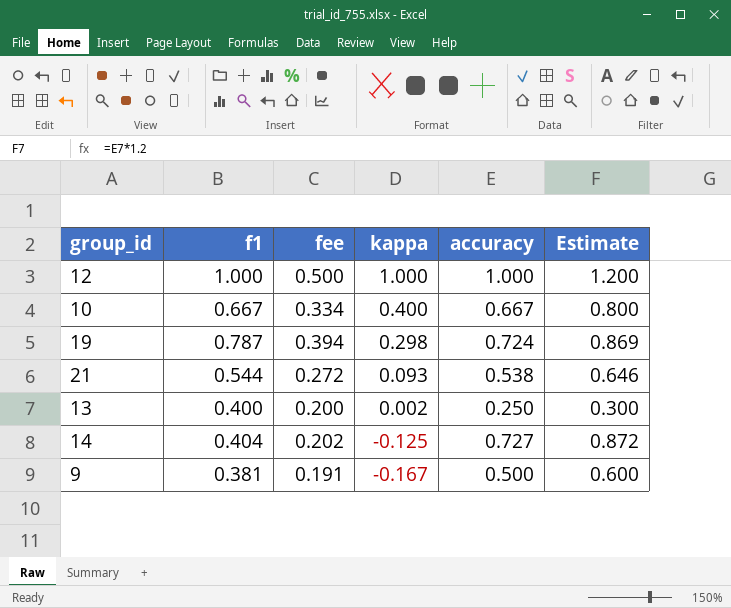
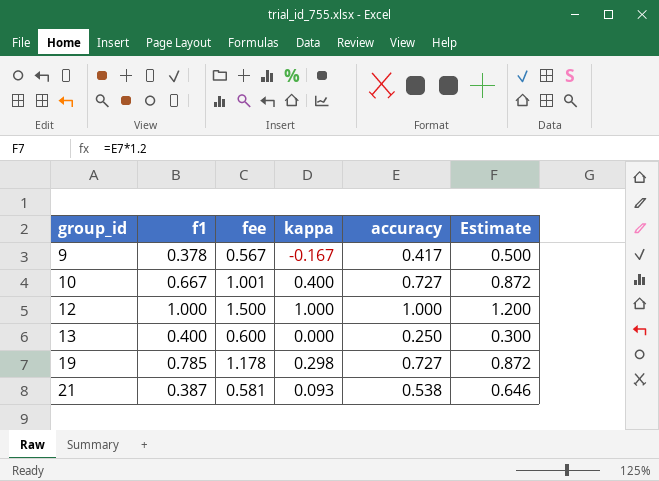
row order: kappa descending -> group_id ascending
column fee | formula: [f1] * 0.5 -> [f1] * 1.5
row 14: 0.404 | 0.202 | -0.125 | 0.727 | 0.872 -> none
9 | f1: 0.381 -> 0.378
9 | accuracy: 0.500 -> 0.417
9 | Estimate: 0.600 -> 0.500
10 | accuracy: 0.667 -> 0.727
10 | Estimate: 0.800 -> 0.872
13 | kappa: 0.002 -> 0.000
19 | f1: 0.787 -> 0.785
19 | accuracy: 0.724 -> 0.727
19 | Estimate: 0.869 -> 0.872
21 | f1: 0.544 -> 0.387

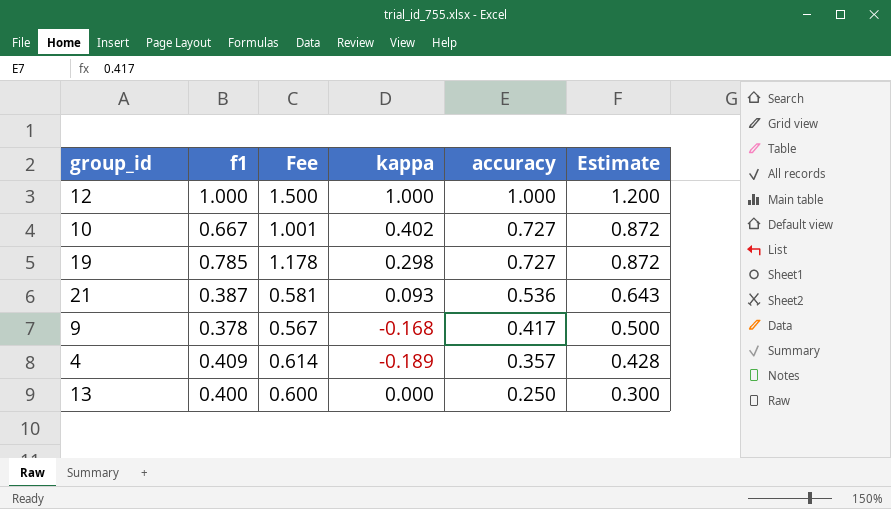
row order: group_id ascending -> accuracy descending
column name: fee -> Fee
10 | kappa: 0.400 -> 0.402
21 | accuracy: 0.538 -> 0.536
21 | Estimate: 0.646 -> 0.643
9 | kappa: -0.167 -> -0.168
row 4: none -> 0.409 | 0.614 | -0.189 | 0.357 | 0.428

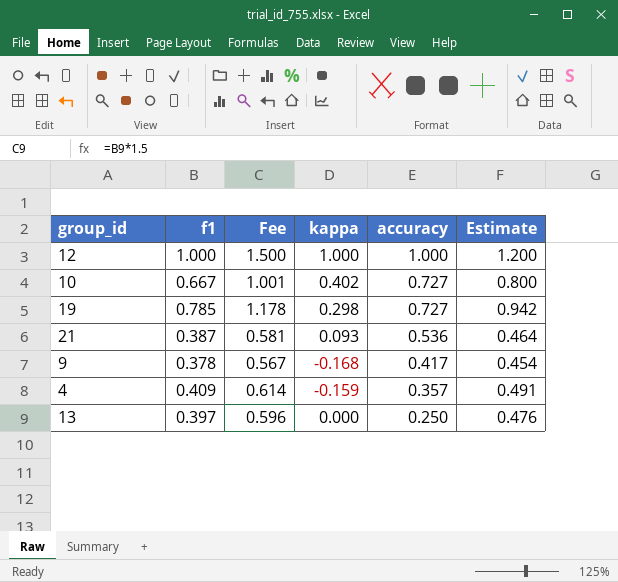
column Estimate | formula: [accuracy] * 1.2 -> [f1] * 1.2
4 | kappa: -0.189 -> -0.159
13 | f1: 0.400 -> 0.397
13 | Fee: 0.600 -> 0.596

